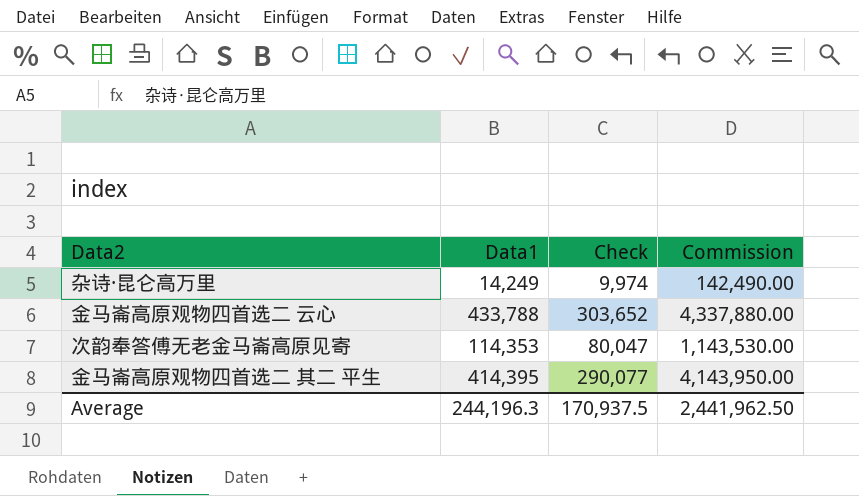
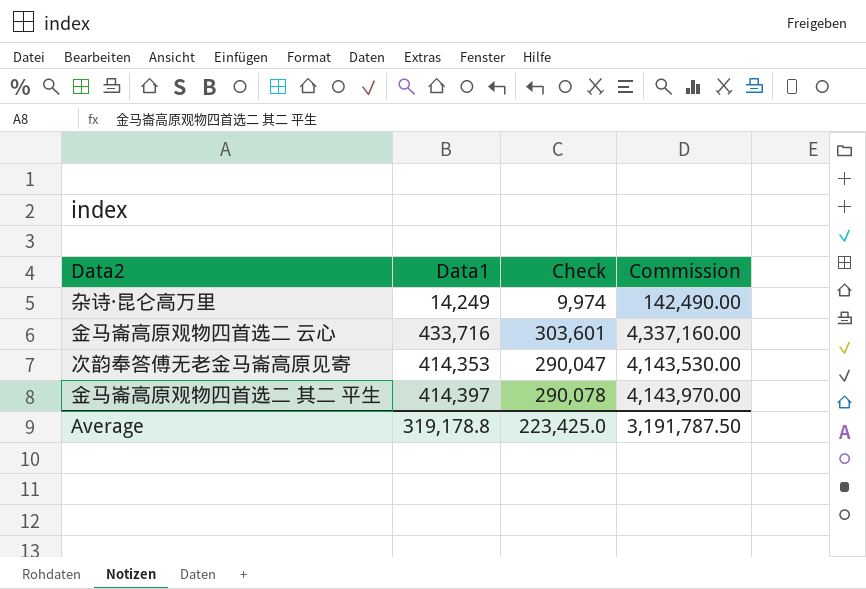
金马崙高原观物四首选二 云心 | Data1: 433,788 -> 433,716
金马崙高原观物四首选二 云心 | Check: 303,652 -> 303,601
金马崙高原观物四首选二 云心 | Commission: 4,337,880.00 -> 4,337,160.00
次韵奉答傅无老金马崙高原见寄 | Data1: 114,353 -> 414,353
次韵奉答傅无老金马崙高原见寄 | Check: 80,047 -> 290,047
次韵奉答傅无老金马崙高原见寄 | Commission: 1,143,530.00 -> 4,143,530.00
金马崙高原观物四首选二 其二 平生 | Data1: 414,395 -> 414,397
金马崙高原观物四首选二 其二 平生 | Check: 290,077 -> 290,078
金马崙高原观物四首选二 其二 平生 | Commission: 4,143,950.00 -> 4,143,970.00
Average | Data1: 244,196.3 -> 319,178.8
Average | Check: 170,937.5 -> 223,425.0
Average | Commission: 2,441,962.50 -> 3,191,787.50

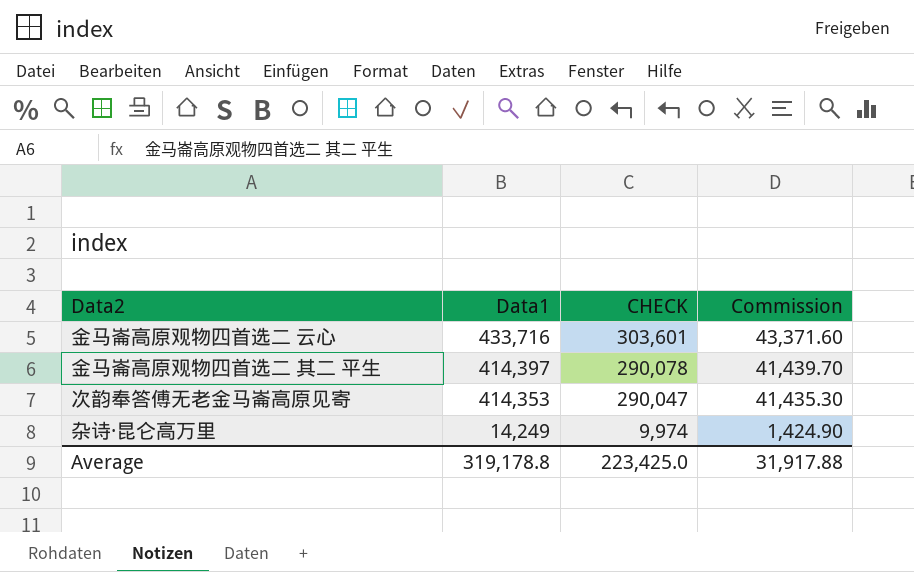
row order: none -> Data1 descending
column name: Check -> CHECK
column Commission | formula: [Data1] * 10 -> [Data1] * 0.1
Average | Commission: 3,191,787.50 -> 31,917.88

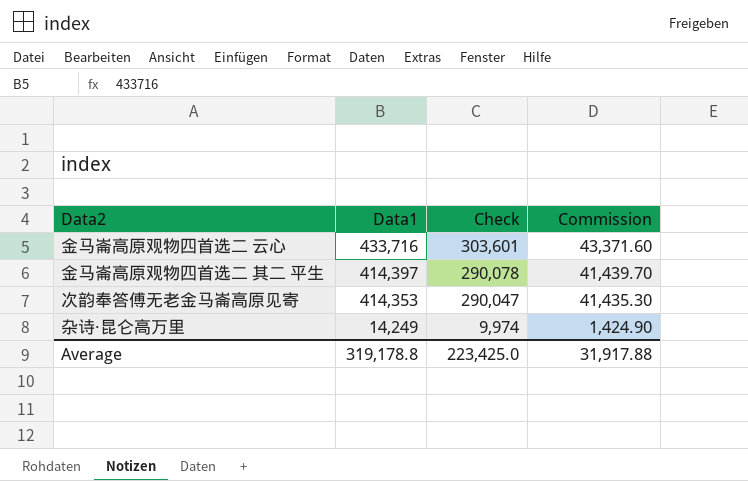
column name: CHECK -> Check

